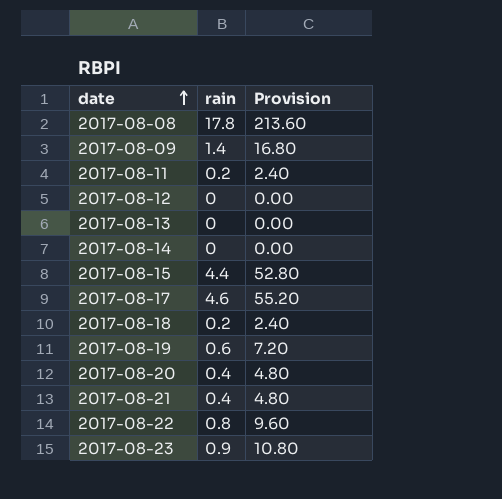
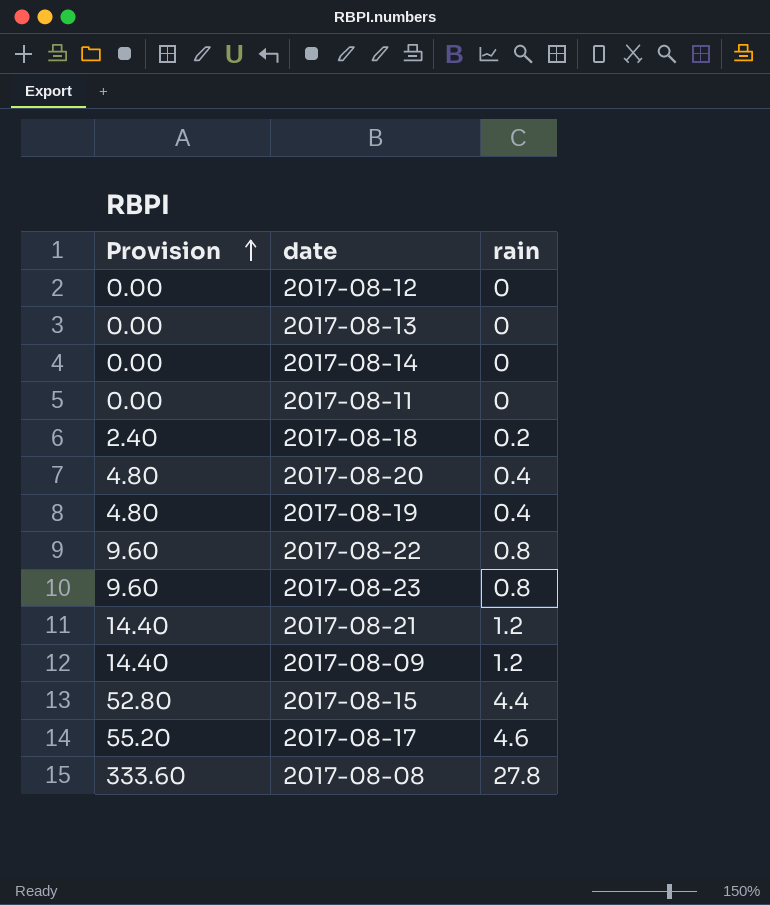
row order: date ascending -> Provision ascending
column Provision | position: 3 -> 1
2017-08-11 | Provision: 2.40 -> 0.00
2017-08-11 | rain: 0.2 -> 0
2017-08-19 | Provision: 7.20 -> 4.80
2017-08-19 | rain: 0.6 -> 0.4
2017-08-23 | Provision: 10.80 -> 9.60
2017-08-23 | rain: 0.9 -> 0.8
2017-08-21 | Provision: 4.80 -> 14.40
2017-08-21 | rain: 0.4 -> 1.2
2017-08-09 | Provision: 16.80 -> 14.40
2017-08-09 | rain: 1.4 -> 1.2
2017-08-08 | Provision: 213.60 -> 333.60
2017-08-08 | rain: 17.8 -> 27.8

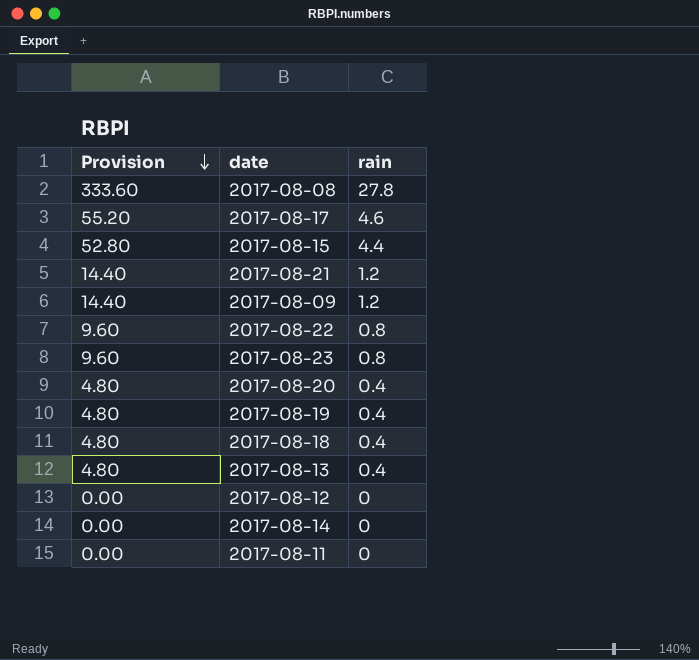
row order: Provision ascending -> Provision descending
2017-08-18 | Provision: 2.40 -> 4.80
2017-08-18 | rain: 0.2 -> 0.4
2017-08-13 | Provision: 0.00 -> 4.80
2017-08-13 | rain: 0 -> 0.4

